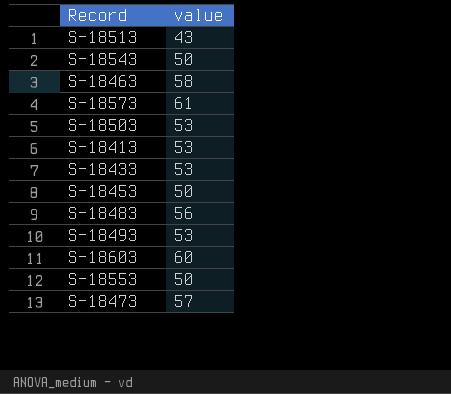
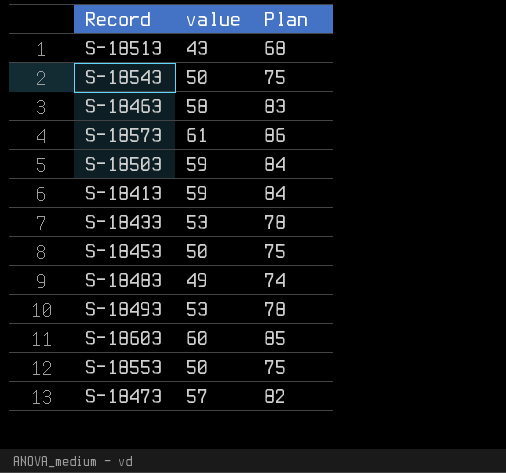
column Plan | formula: none -> [value] + 25
S-18503 | value: 53 -> 59
S-18413 | value: 53 -> 59
S-18483 | value: 56 -> 49

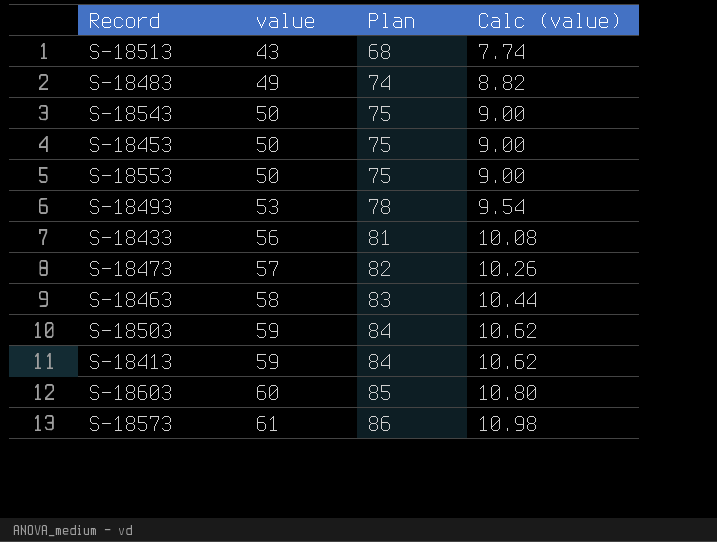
row order: none -> value ascending
column Calc (value) | formula: none -> [value] * 0.18
S-18433 | value: 53 -> 56
S-18433 | Plan: 78 -> 81

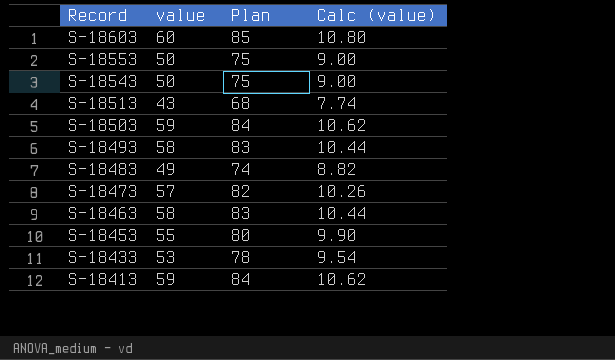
row order: value ascending -> Record descending
row S-18573: 61 | 86 | 10.98 -> none
S-18493 | value: 53 -> 58
S-18493 | Plan: 78 -> 83
S-18493 | Calc (value): 9.54 -> 10.44
S-18453 | value: 50 -> 55
S-18453 | Plan: 75 -> 80
S-18453 | Calc (value): 9.00 -> 9.90
S-18433 | value: 56 -> 53
S-18433 | Plan: 81 -> 78
S-18433 | Calc (value): 10.08 -> 9.54

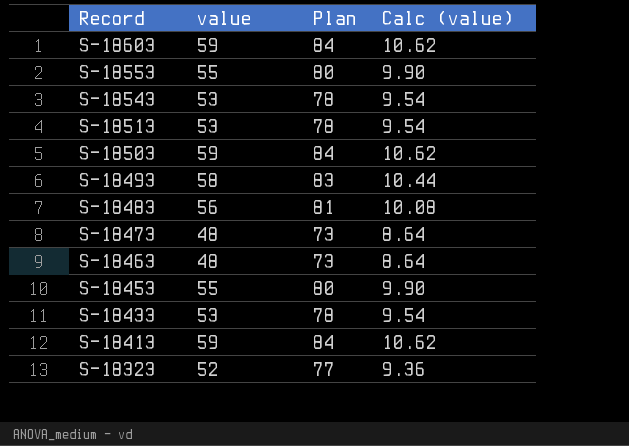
S-18603 | value: 60 -> 59
S-18603 | Plan: 85 -> 84
S-18603 | Calc (value): 10.80 -> 10.62
S-18553 | value: 50 -> 55
S-18553 | Plan: 75 -> 80
S-18553 | Calc (value): 9.00 -> 9.90
S-18543 | value: 50 -> 53
S-18543 | Plan: 75 -> 78
S-18543 | Calc (value): 9.00 -> 9.54
S-18513 | value: 43 -> 53
S-18513 | Plan: 68 -> 78
S-18513 | Calc (value): 7.74 -> 9.54
S-18483 | value: 49 -> 56
S-18483 | Plan: 74 -> 81
S-18483 | Calc (value): 8.82 -> 10.08
S-18473 | value: 57 -> 48
S-18473 | Plan: 82 -> 73
S-18473 | Calc (value): 10.26 -> 8.64
S-18463 | value: 58 -> 48
S-18463 | Plan: 83 -> 73
S-18463 | Calc (value): 10.44 -> 8.64
row S-18323: none -> 52 | 77 | 9.36

